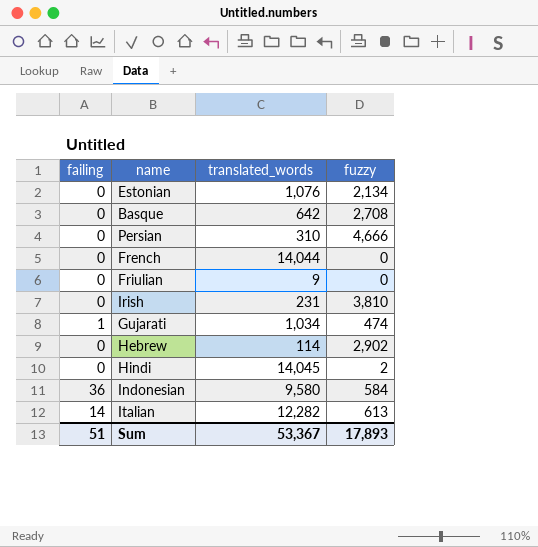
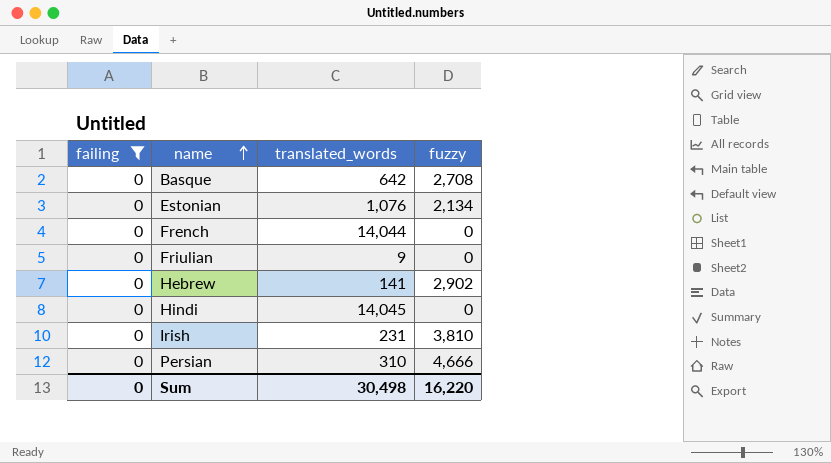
filter: none -> failing = 0
row order: none -> name ascending
Hebrew | translated_words: 114 -> 141
Hindi | fuzzy: 2 -> 0
Sum | failing: 51 -> 0
Sum | translated_words: 53,367 -> 30,498
Sum | fuzzy: 17,893 -> 16,220

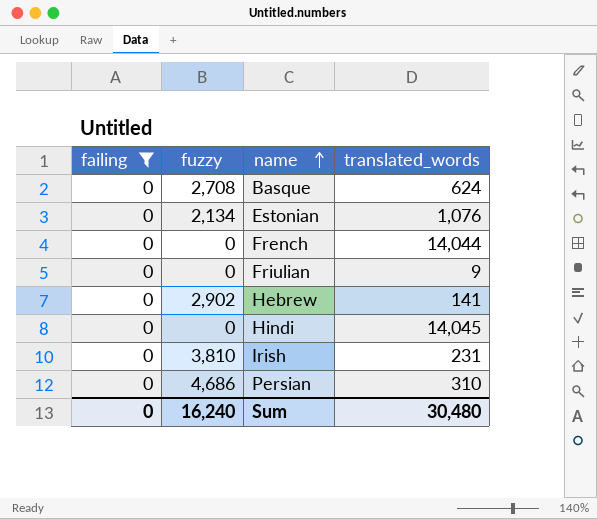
column fuzzy | position: 4 -> 2
Basque | translated_words: 642 -> 624
Persian | fuzzy: 4,666 -> 4,686
Sum | fuzzy: 16,220 -> 16,240
Sum | translated_words: 30,498 -> 30,480

